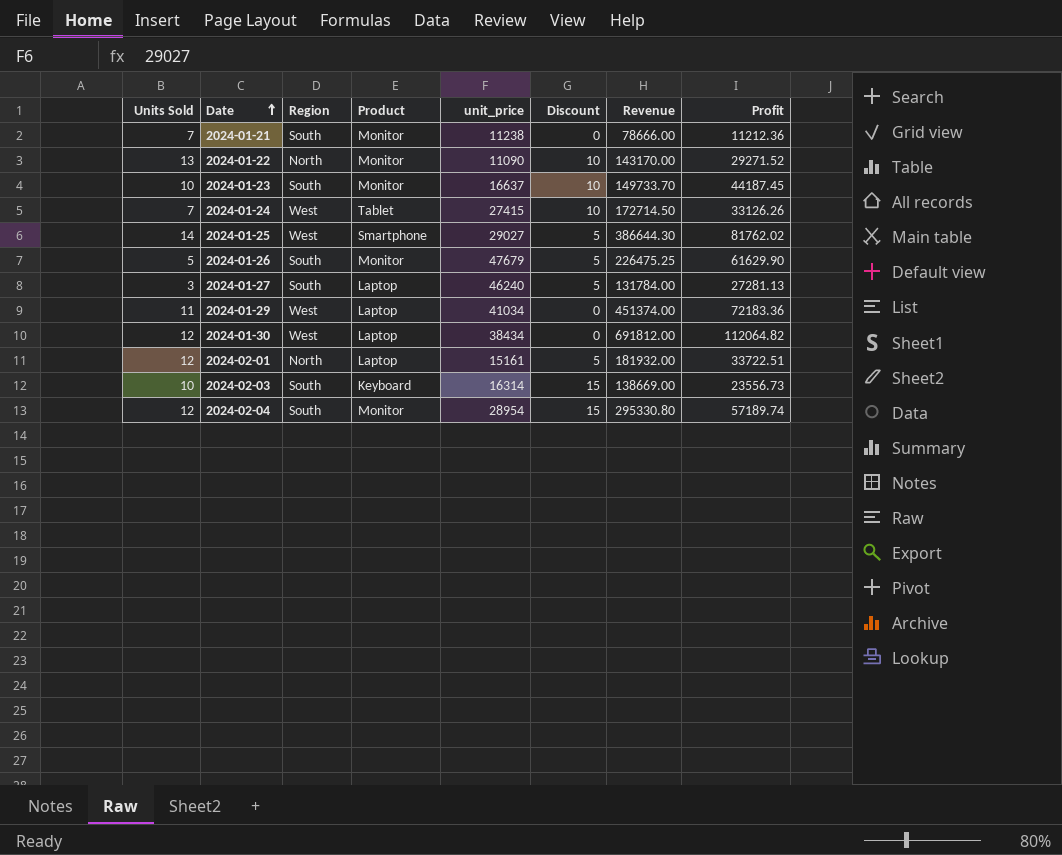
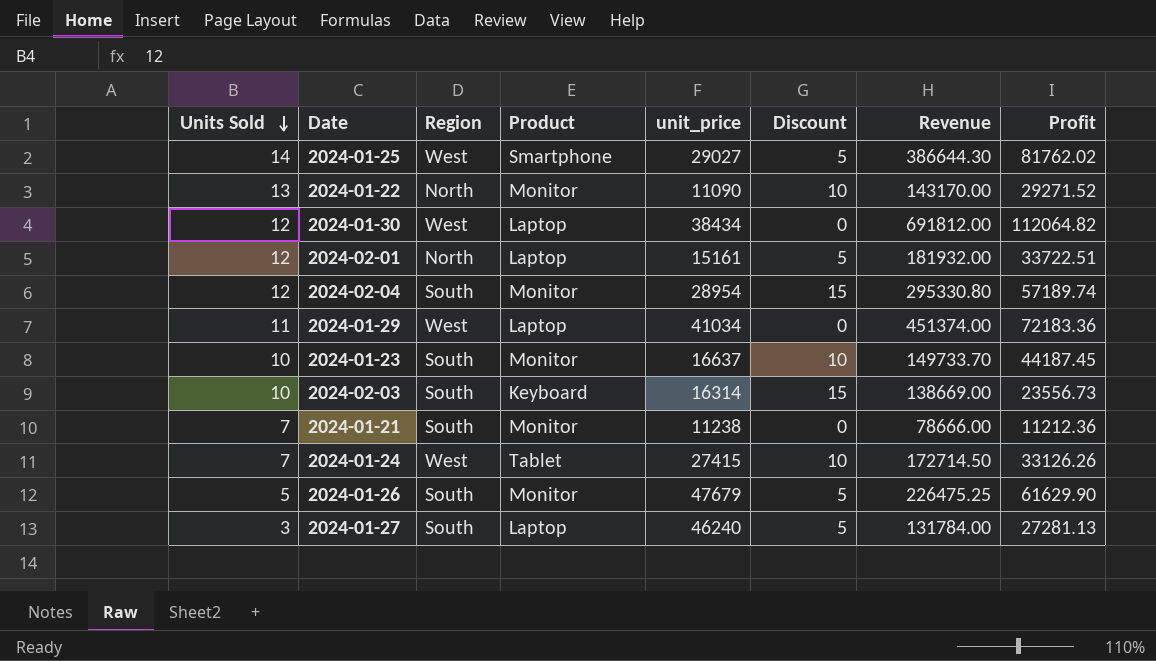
row order: Date ascending -> Units Sold descending

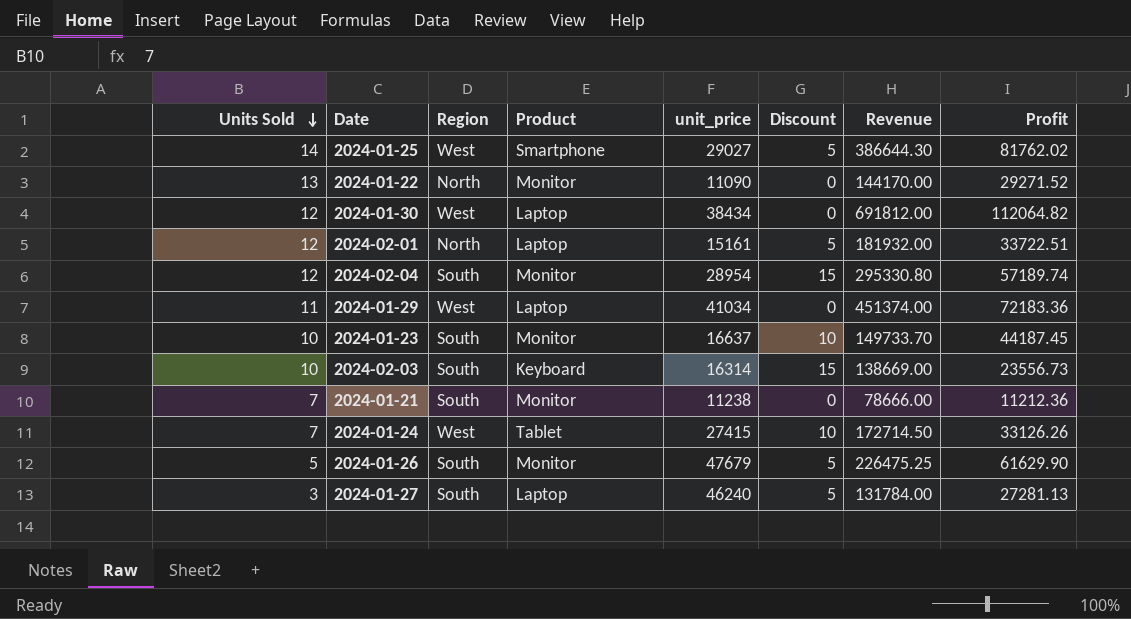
2024-01-22 | Discount: 10 -> 0
2024-01-22 | Revenue: 143170.00 -> 144170.00

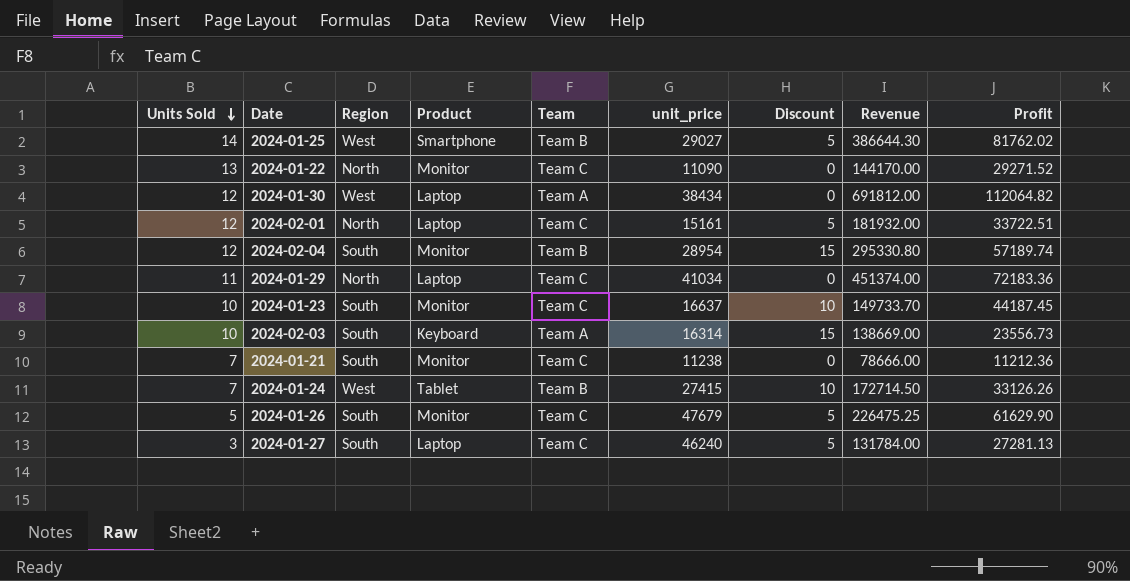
column Team | position: none -> 5
2024-01-29 | Region: West -> North

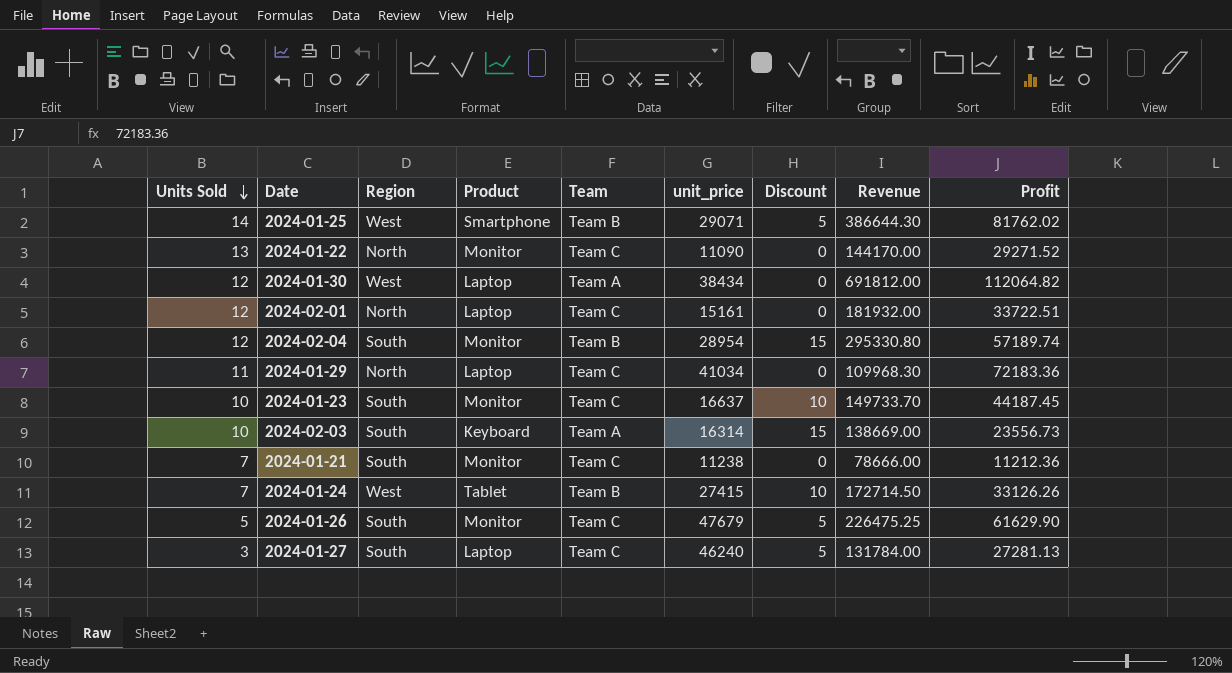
2024-01-25 | unit_price: 29027 -> 29071
2024-02-01 | Discount: 5 -> 0
2024-01-29 | Revenue: 451374.00 -> 109968.30

